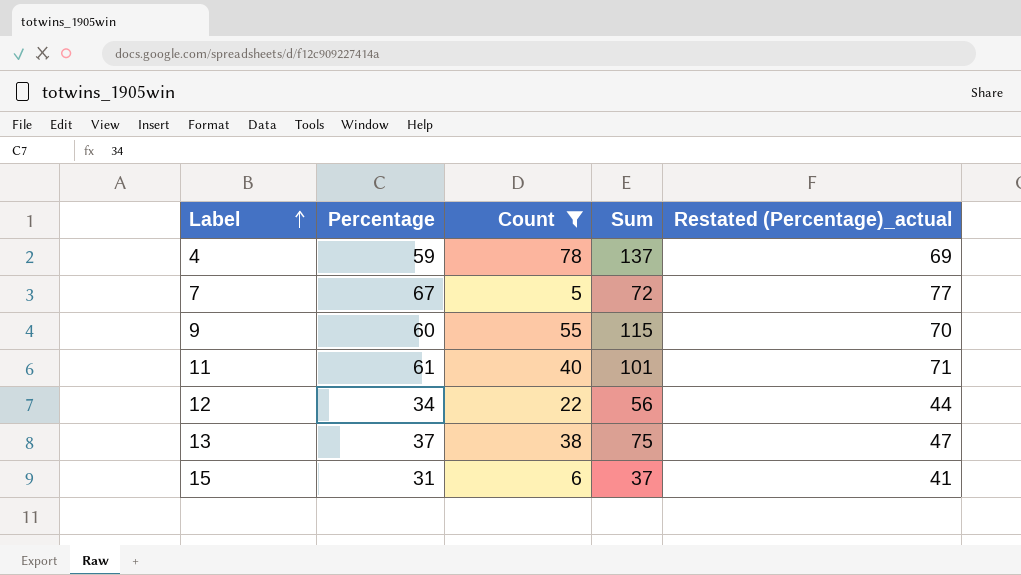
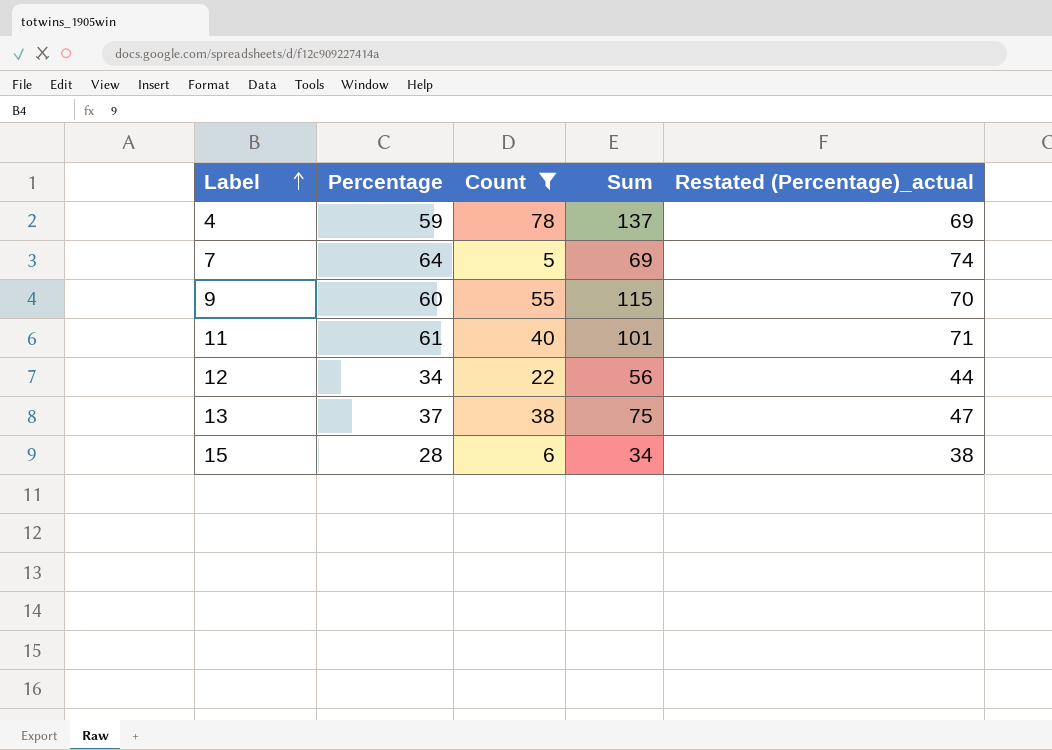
7 | Percentage: 67 -> 64
7 | Sum: 72 -> 69
7 | Restated (Percentage)_actual: 77 -> 74
15 | Percentage: 31 -> 28
15 | Sum: 37 -> 34
15 | Restated (Percentage)_actual: 41 -> 38

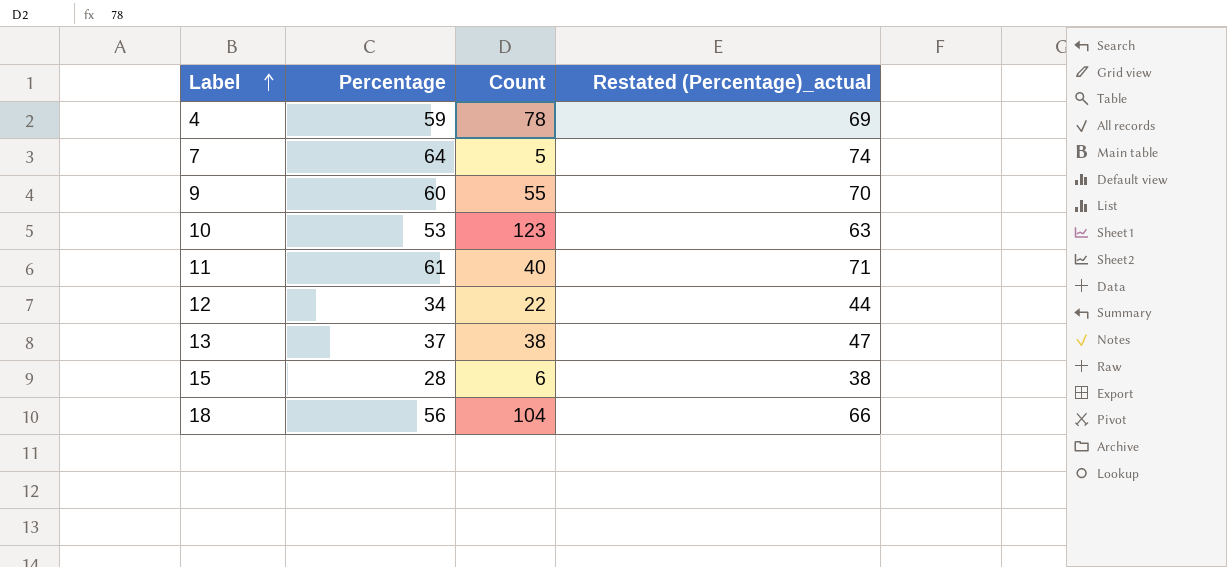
filter: Count <= 78 -> none
column Sum | formula: [Percentage] + [Count] -> none

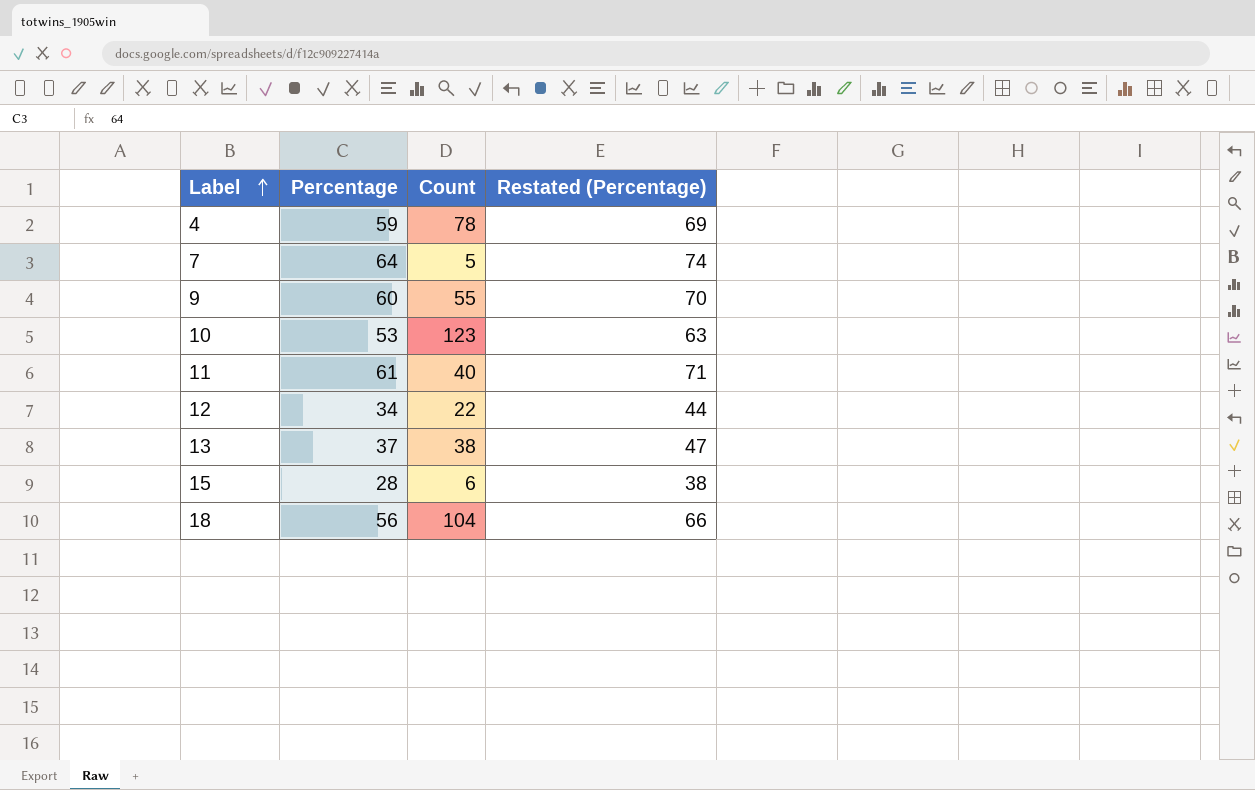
column name: Restated (Percentage)_actual -> Restated (Percentage)

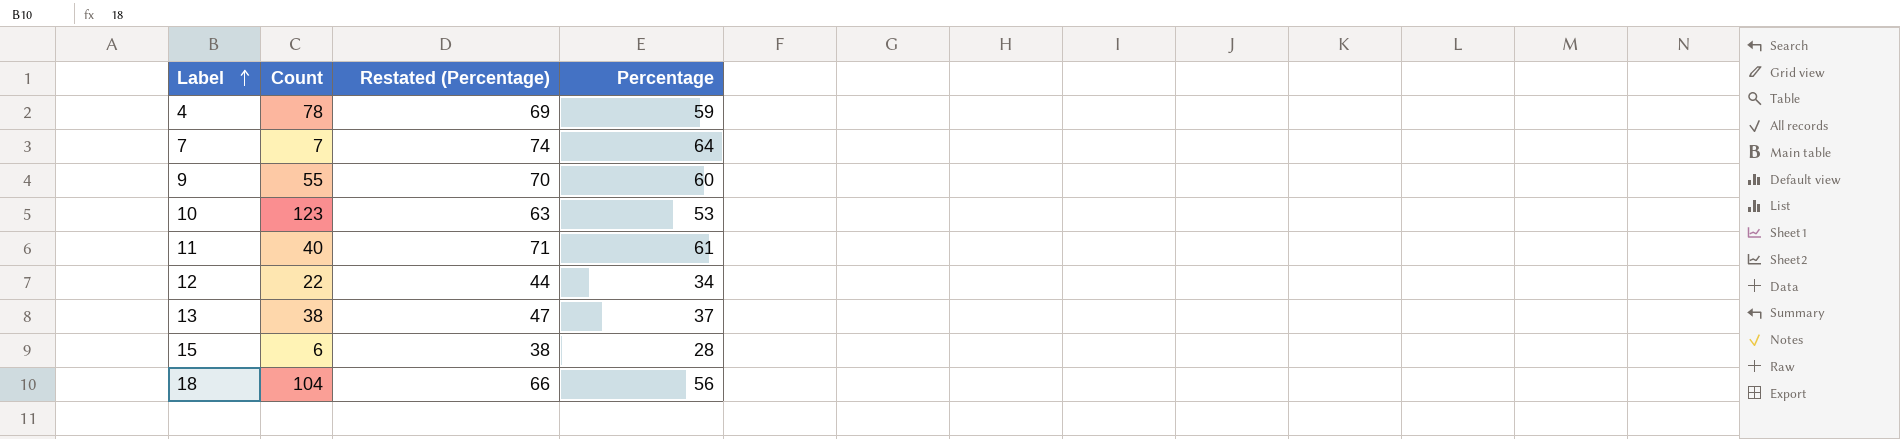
column Percentage | position: 2 -> 4
7 | Count: 5 -> 7

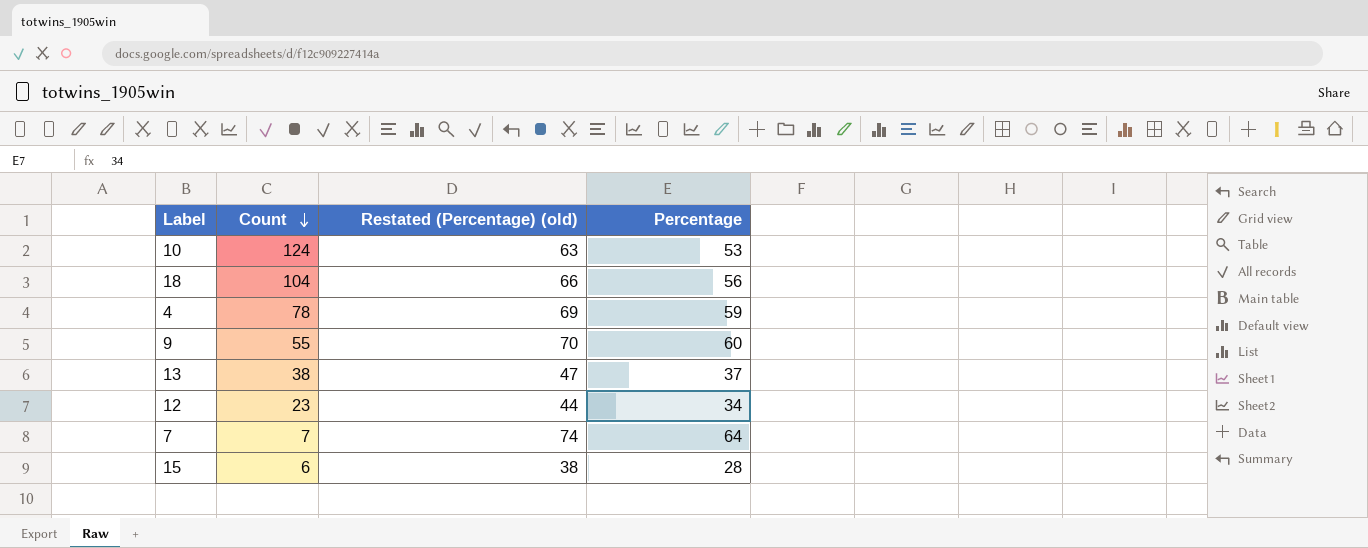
row order: Label ascending -> Count descending
column name: Restated (Percentage) -> Restated (Percentage) (old)
row 11: 40 | 71 | 61 -> none
10 | Count: 123 -> 124
12 | Count: 22 -> 23

